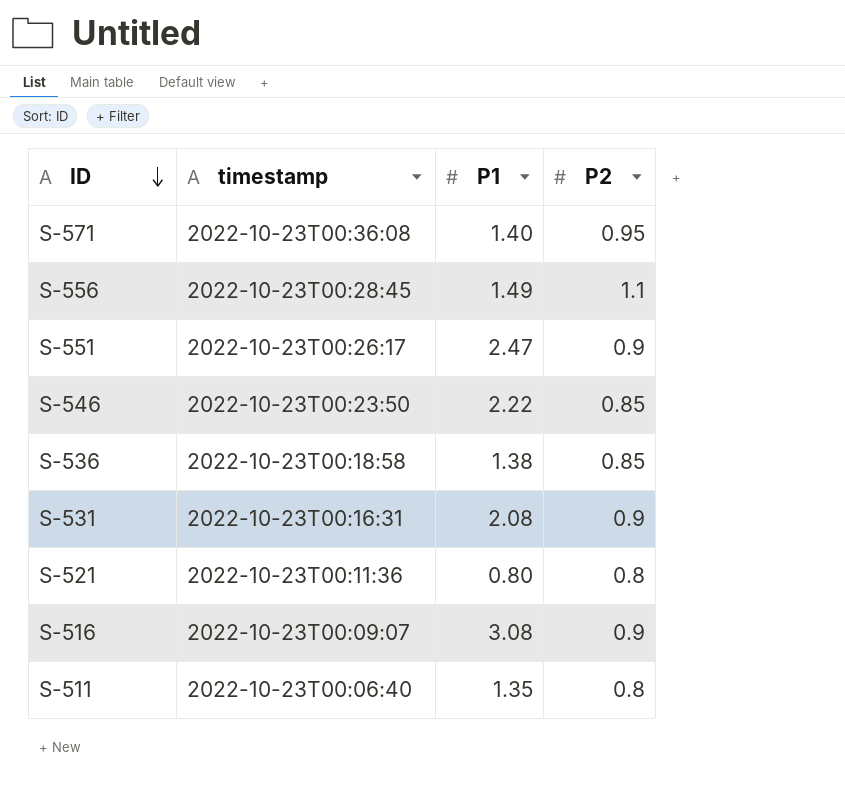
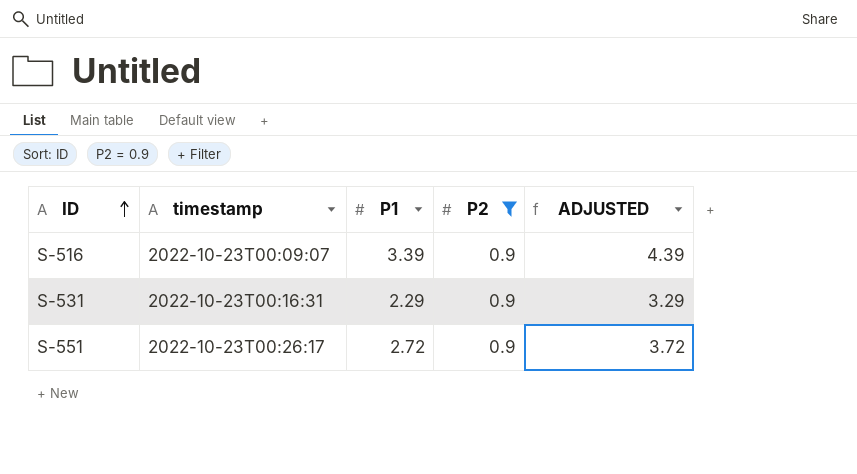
filter: none -> P2 = 0.9
row order: ID descending -> ID ascending
column ADJUSTED | formula: none -> [P1] + 1
S-516 | P1: 3.08 -> 3.39
S-531 | P1: 2.08 -> 2.29
S-551 | P1: 2.47 -> 2.72

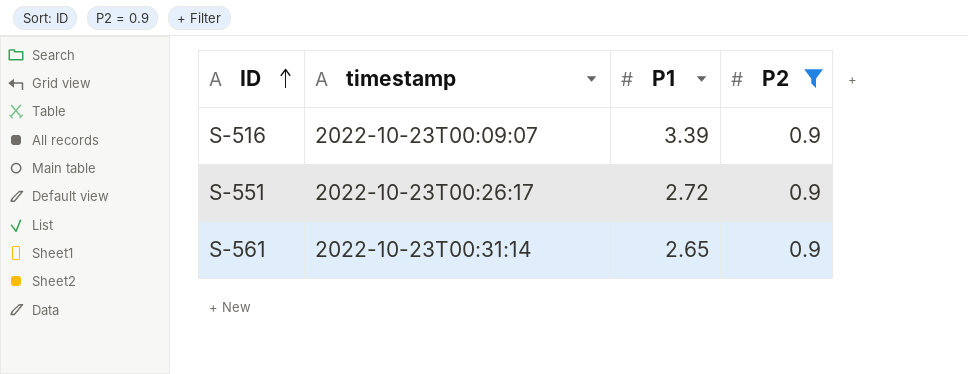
column ADJUSTED | formula: [P1] + 1 -> none
row S-531: 2022-10-23T00:16:31 | 2.29 | 0.9 | 3.29 -> none
row S-561: none -> 2022-10-23T00:31:14 | 2.65 | 0.9

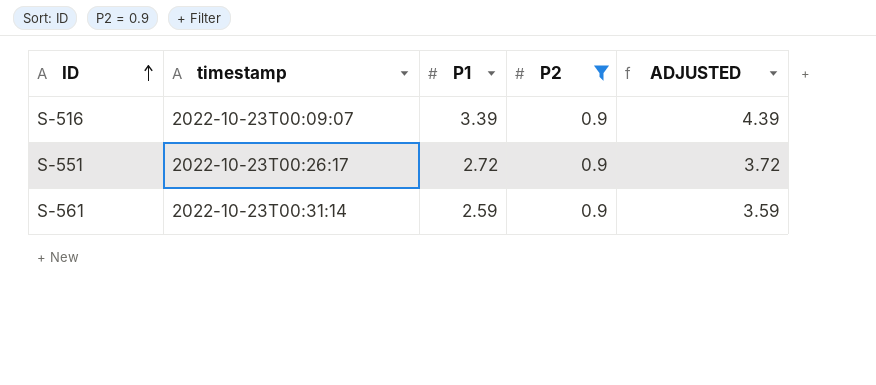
column ADJUSTED | formula: none -> [P1] + 1
S-561 | P1: 2.65 -> 2.59

